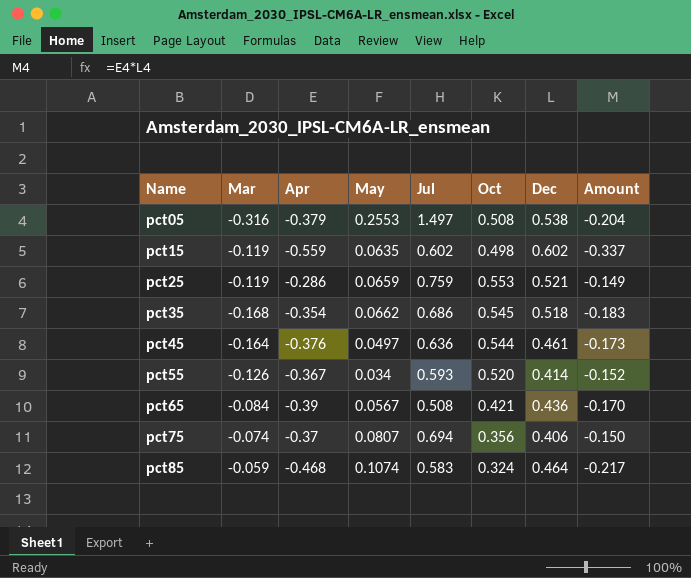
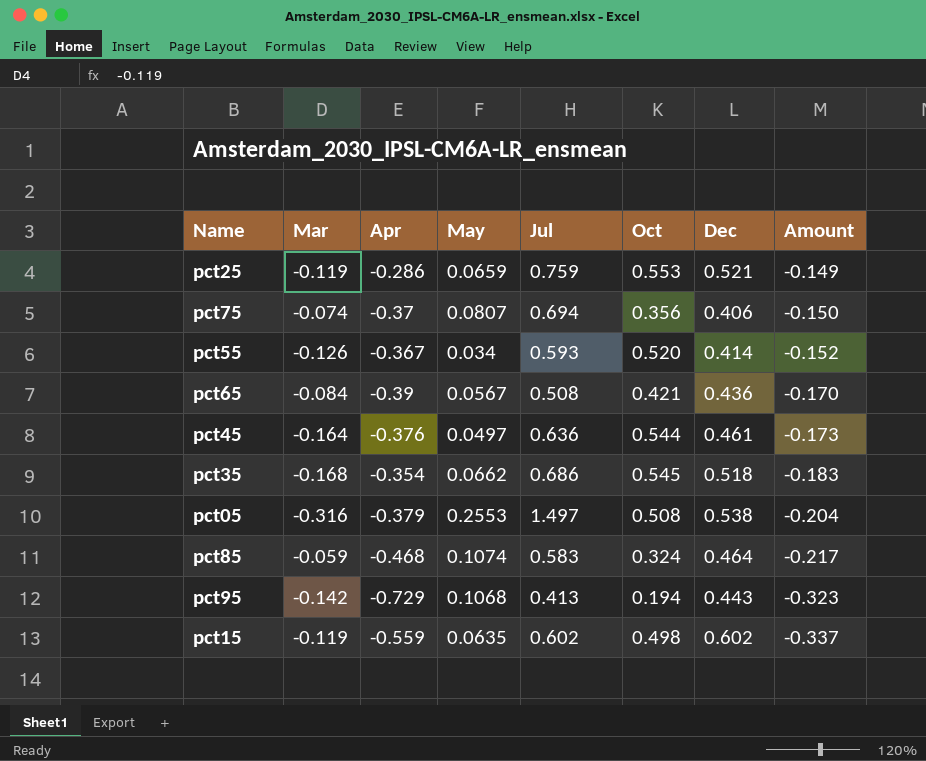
row order: Name ascending -> Amount descending
row pct95: none -> -0.142 | -0.729 | 0.1068 | 0.413 | 0.194 | 0.443 | -0.323

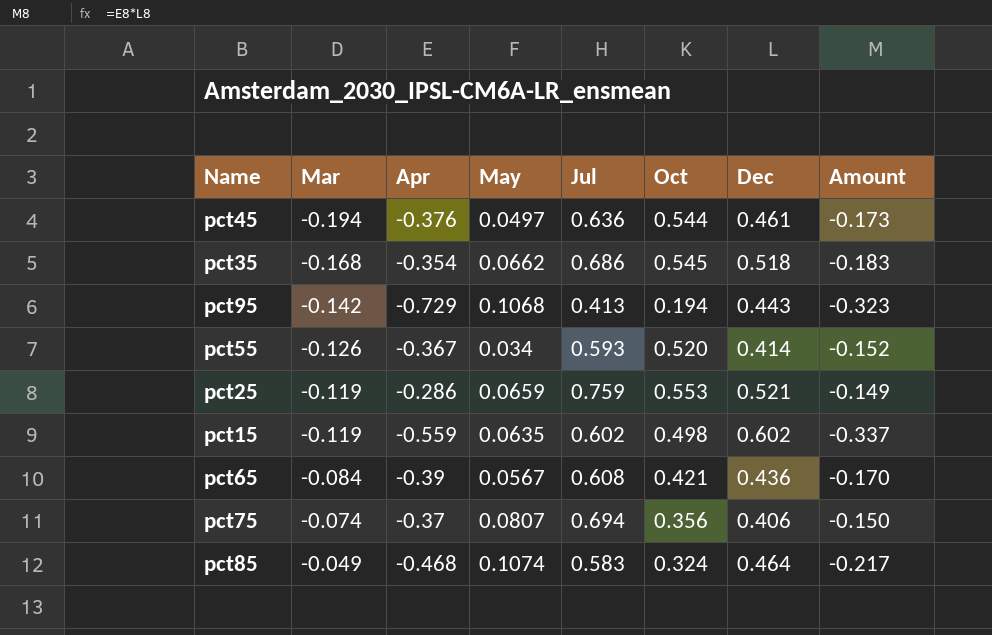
row order: Amount descending -> Mar ascending
row pct05: -0.316 | -0.379 | 0.2553 | 1.497 | 0.508 | 0.538 | -0.204 -> none
pct45 | Mar: -0.164 -> -0.194
pct65 | Jul: 0.508 -> 0.608
pct85 | Mar: -0.059 -> -0.049

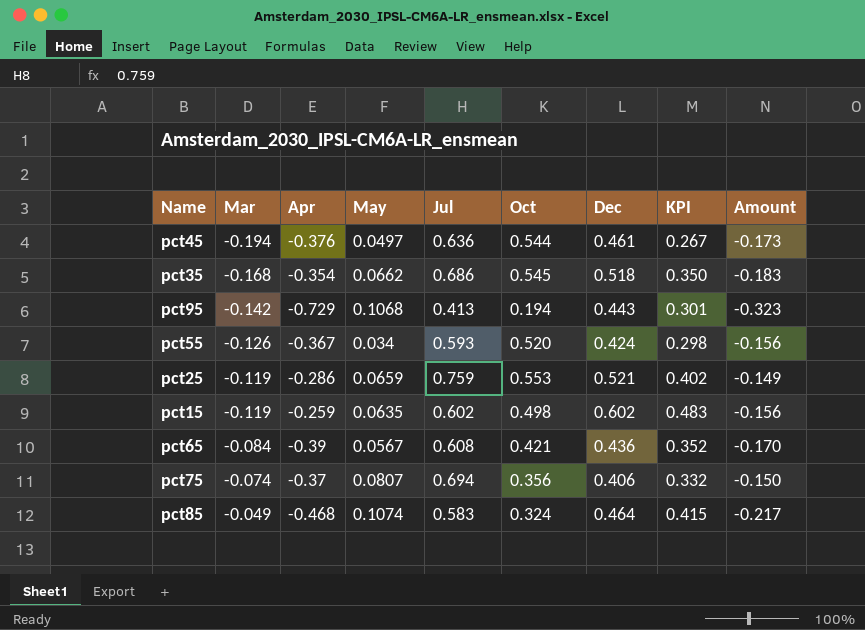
column KPI | formula: none -> [Mar] + [Dec]
pct55 | Dec: 0.414 -> 0.424
pct55 | Amount: -0.152 -> -0.156
pct15 | Apr: -0.559 -> -0.259
pct15 | Amount: -0.337 -> -0.156

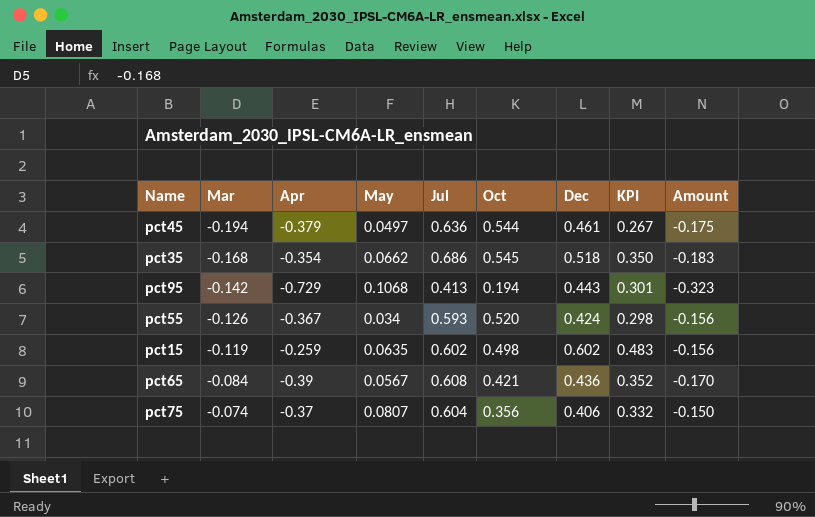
row pct25: -0.119 | -0.286 | 0.0659 | 0.759 | 0.553 | 0.521 | 0.402 | -0.149 -> none
row pct85: -0.049 | -0.468 | 0.1074 | 0.583 | 0.324 | 0.464 | 0.415 | -0.217 -> none
pct45 | Apr: -0.376 -> -0.379
pct45 | Amount: -0.173 -> -0.175
pct75 | Jul: 0.694 -> 0.604

